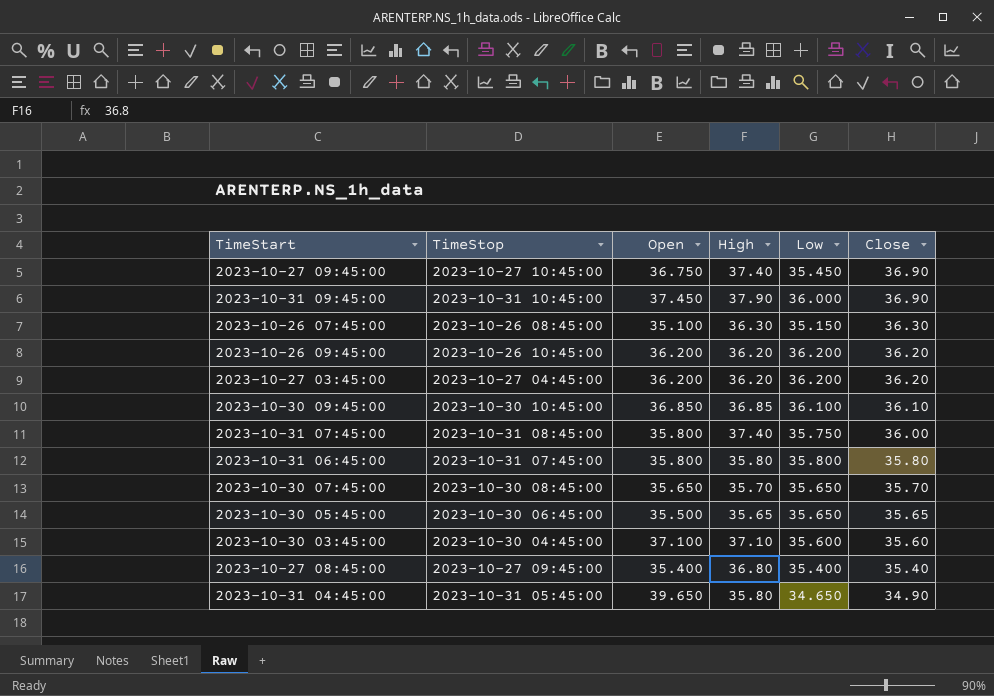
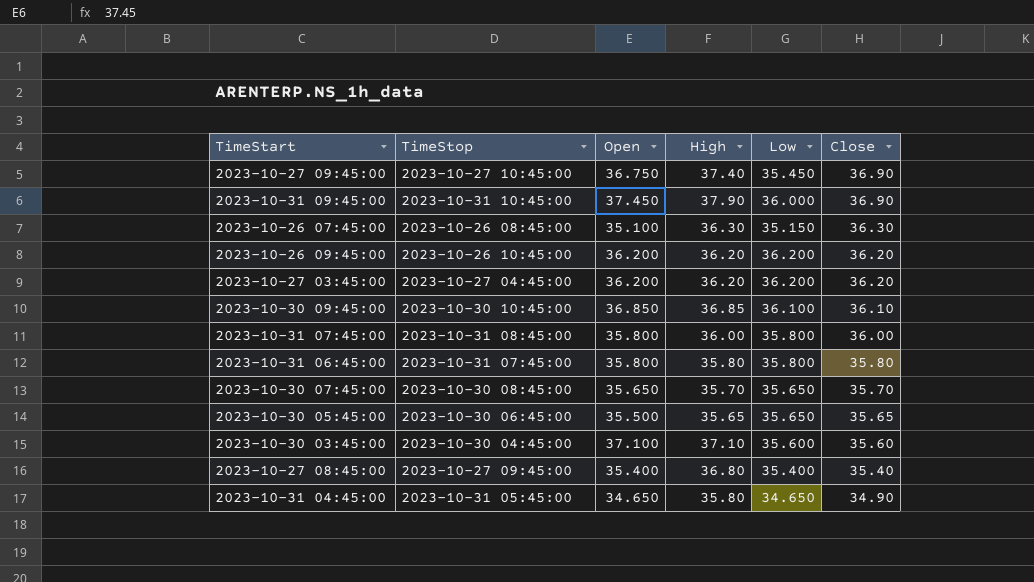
2023-10-31 07:45:00 | High: 37.40 -> 36.00
2023-10-31 07:45:00 | Low: 35.750 -> 35.800
2023-10-31 04:45:00 | Open: 39.650 -> 34.650

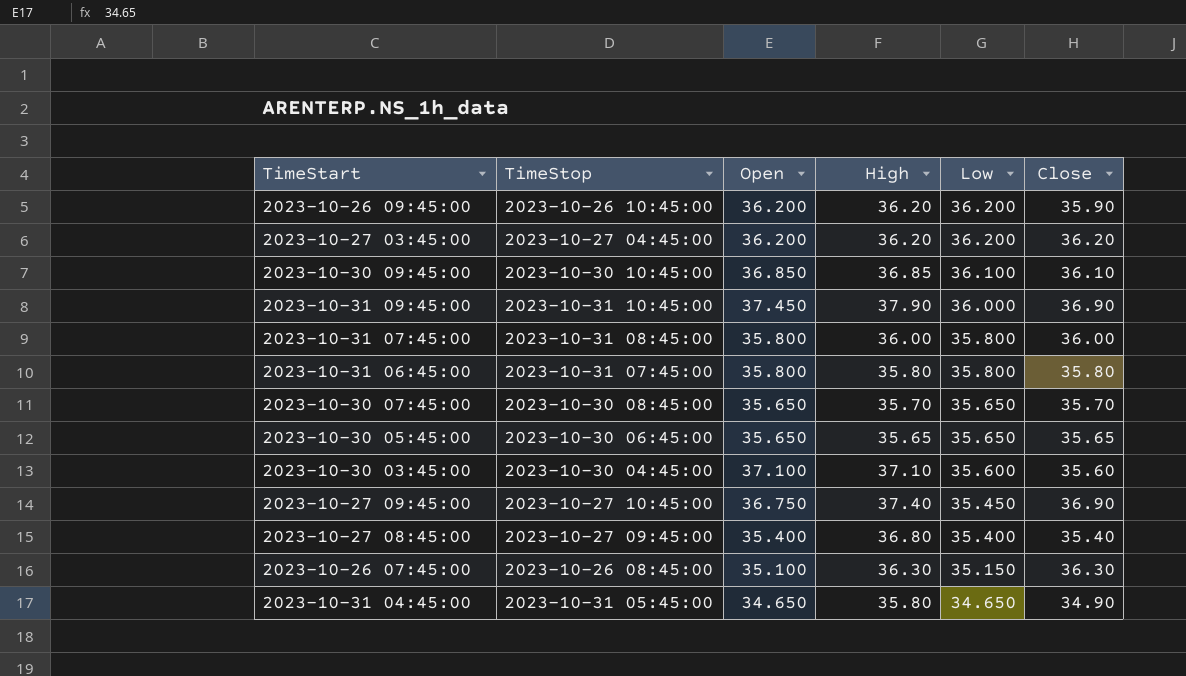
row order: Close descending -> Low descending
2023-10-26 09:45:00 | Close: 36.20 -> 35.90
2023-10-30 05:45:00 | Open: 35.500 -> 35.650

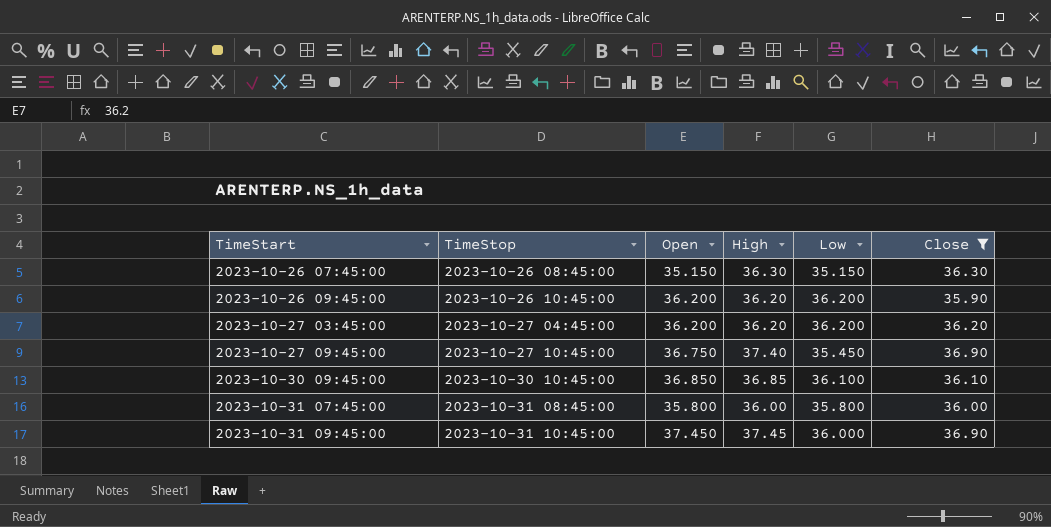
filter: none -> Close >= 35.90
row order: Low descending -> TimeStart ascending
2023-10-26 07:45:00 | Open: 35.100 -> 35.150
2023-10-31 09:45:00 | High: 37.90 -> 37.45

